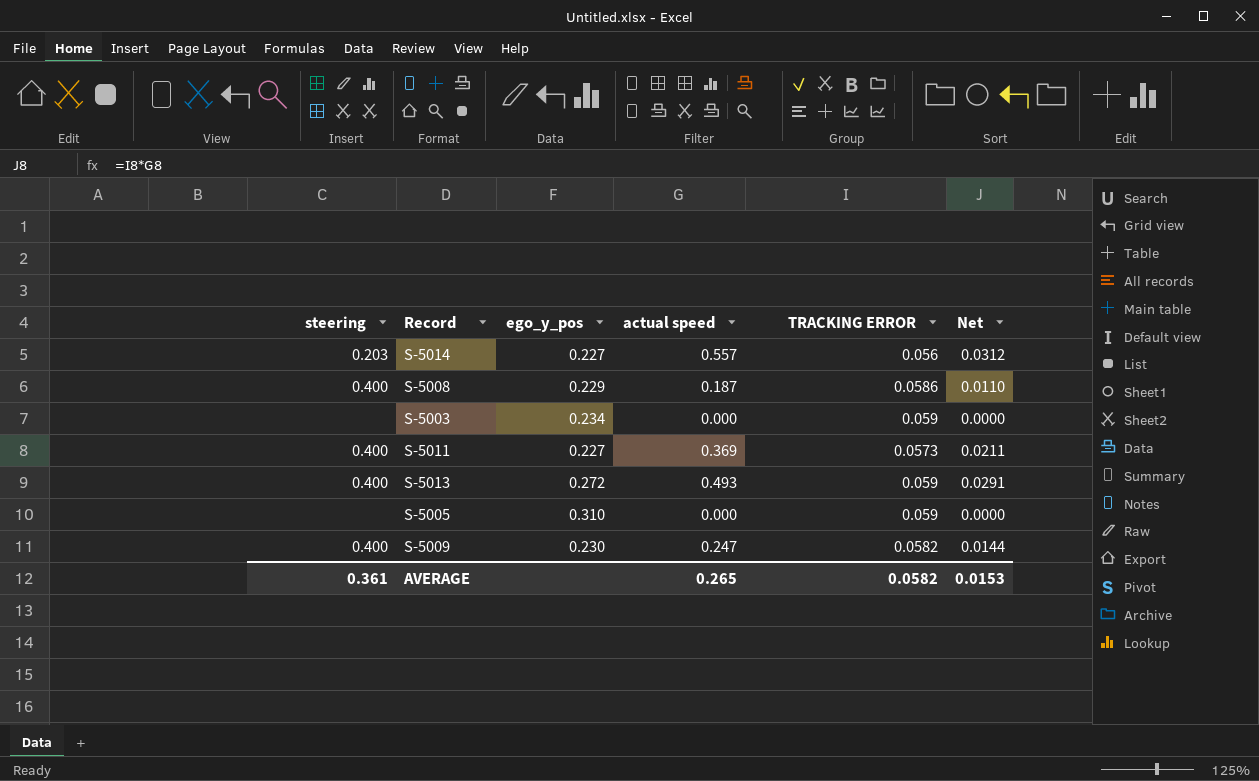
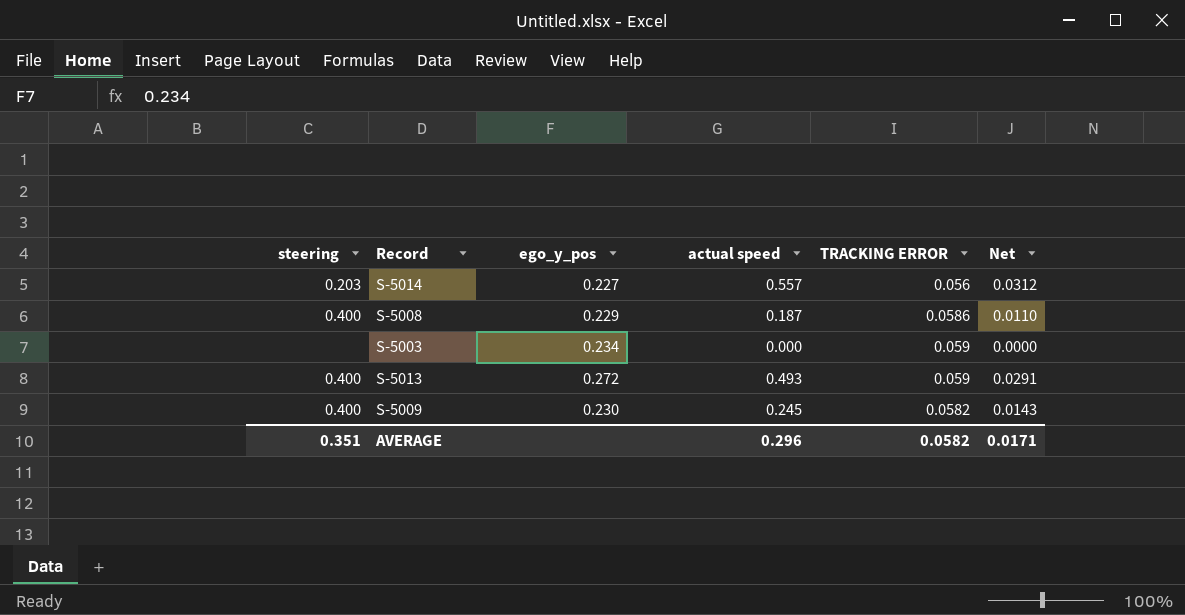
row S-5011: 0.400 | 0.227 | 0.369 | 0.0573 | 0.0211 -> none
row S-5005: none | 0.310 | 0.000 | 0.059 | 0.0000 -> none
S-5009 | actual speed: 0.247 -> 0.245
S-5009 | Net: 0.0144 -> 0.0143
AVERAGE | steering: 0.361 -> 0.351
AVERAGE | actual speed: 0.265 -> 0.296
AVERAGE | Net: 0.0153 -> 0.0171

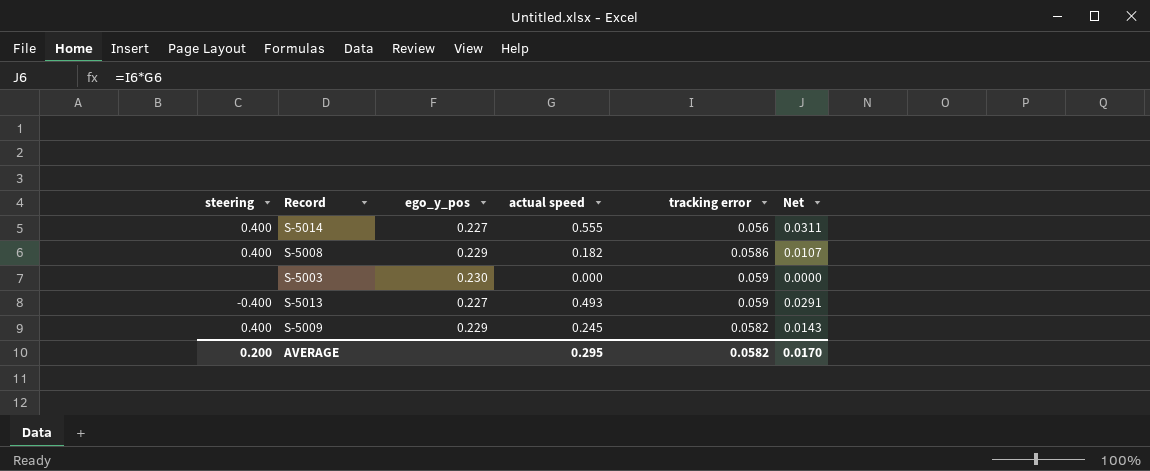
column name: TRACKING ERROR -> tracking error
S-5014 | steering: 0.203 -> 0.400
S-5014 | actual speed: 0.557 -> 0.555
S-5014 | Net: 0.0312 -> 0.0311
S-5008 | actual speed: 0.187 -> 0.182
S-5008 | Net: 0.0110 -> 0.0107
S-5003 | ego_y_pos: 0.234 -> 0.230
S-5013 | steering: 0.400 -> -0.400
S-5013 | ego_y_pos: 0.272 -> 0.227
S-5009 | ego_y_pos: 0.230 -> 0.229
AVERAGE | steering: 0.351 -> 0.200
AVERAGE | actual speed: 0.296 -> 0.295
AVERAGE | Net: 0.0171 -> 0.0170

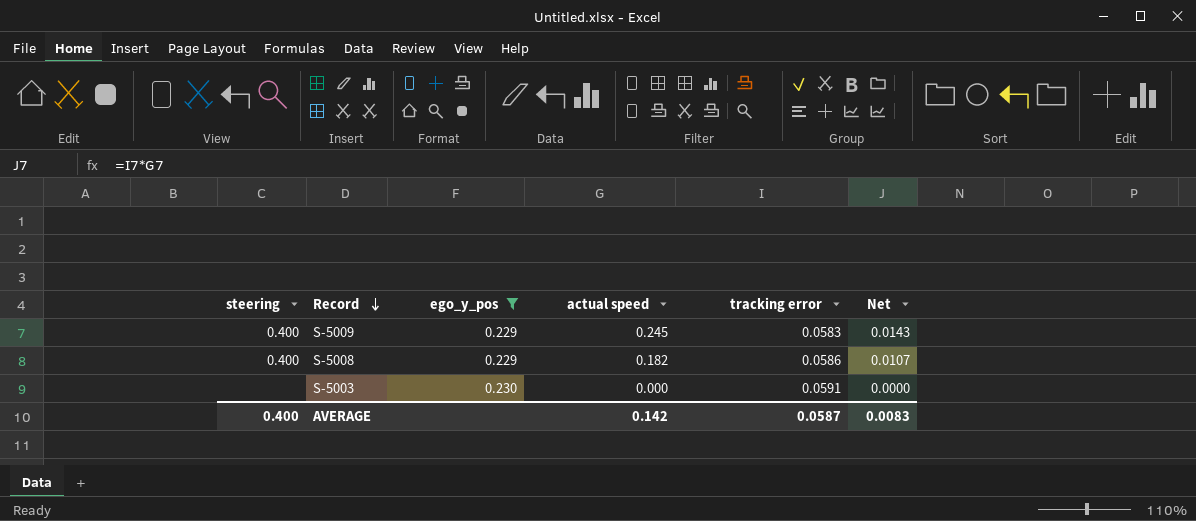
filter: none -> ego_y_pos != 0.227
row order: none -> Record descending
S-5009 | tracking error: 0.0582 -> 0.0583
S-5003 | tracking error: 0.059 -> 0.0591
AVERAGE | steering: 0.200 -> 0.400
AVERAGE | actual speed: 0.295 -> 0.142
AVERAGE | tracking error: 0.0582 -> 0.0587
AVERAGE | Net: 0.0170 -> 0.0083

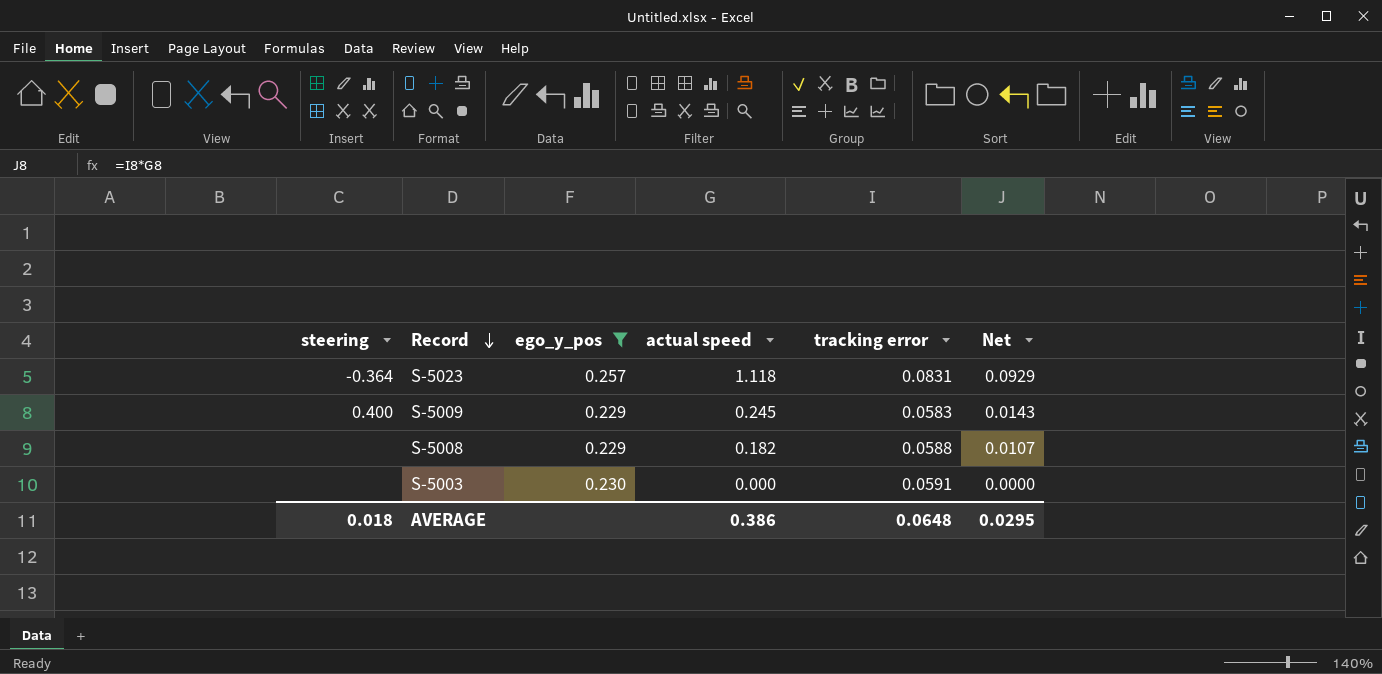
row S-5023: none -> -0.364 | 0.257 | 1.118 | 0.0831 | 0.0929
S-5008 | steering: 0.400 -> none
S-5008 | tracking error: 0.0586 -> 0.0588
AVERAGE | steering: 0.400 -> 0.018
AVERAGE | actual speed: 0.142 -> 0.386
AVERAGE | tracking error: 0.0587 -> 0.0648
AVERAGE | Net: 0.0083 -> 0.0295

